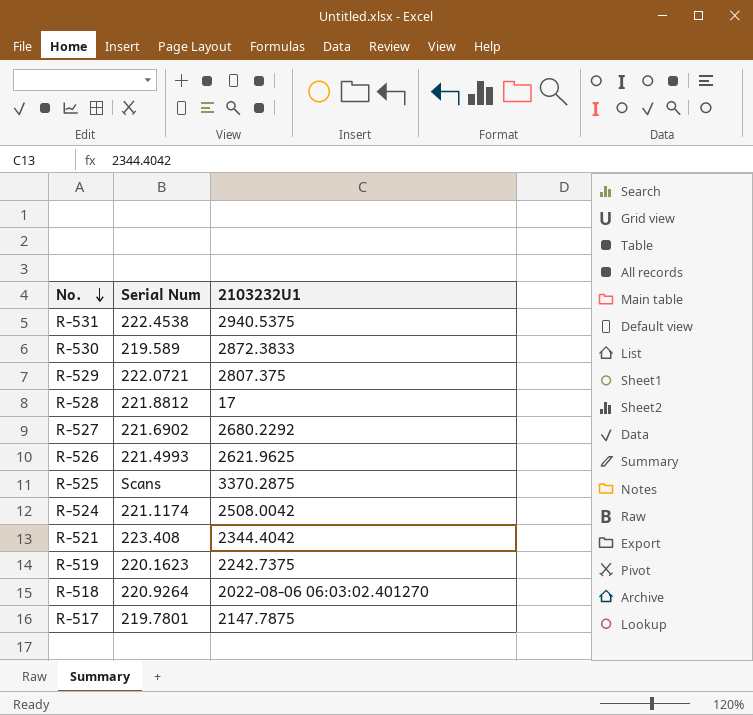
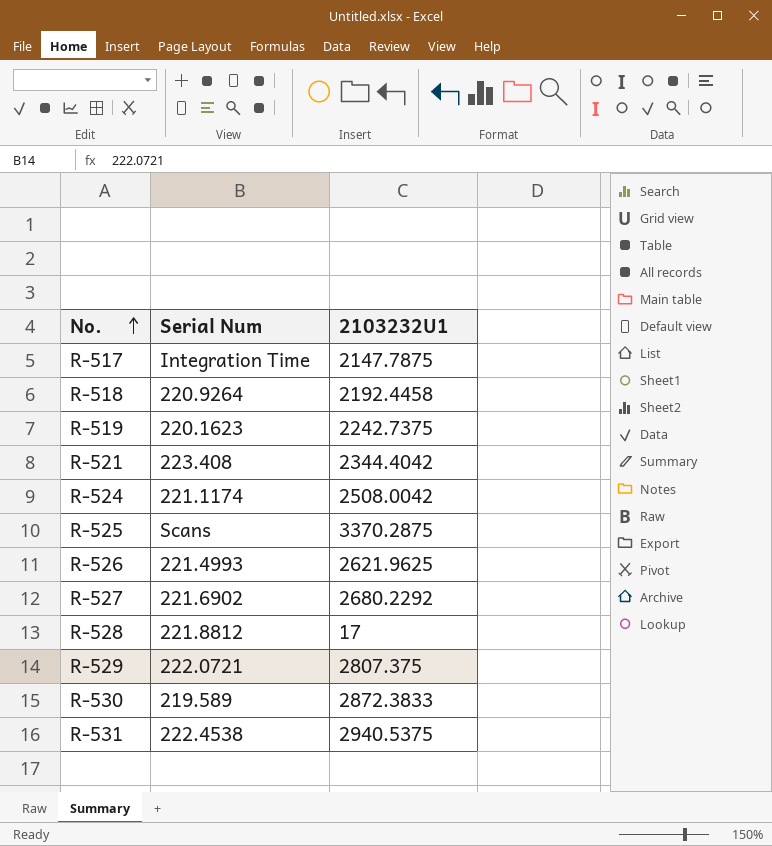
row order: No. descending -> No. ascending
R-517 | Serial Num: 219.7801 -> Integration Time
R-518 | 2103232U1: 2022-08-06 06:03:02.401270 -> 2192.4458

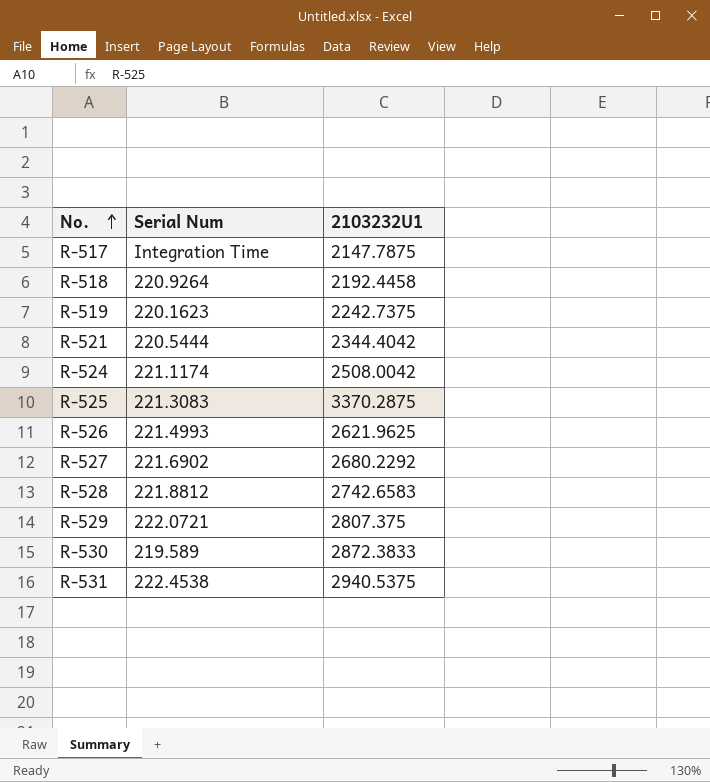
R-521 | Serial Num: 223.408 -> 220.5444
R-525 | Serial Num: Scans -> 221.3083
R-528 | 2103232U1: 17 -> 2742.6583

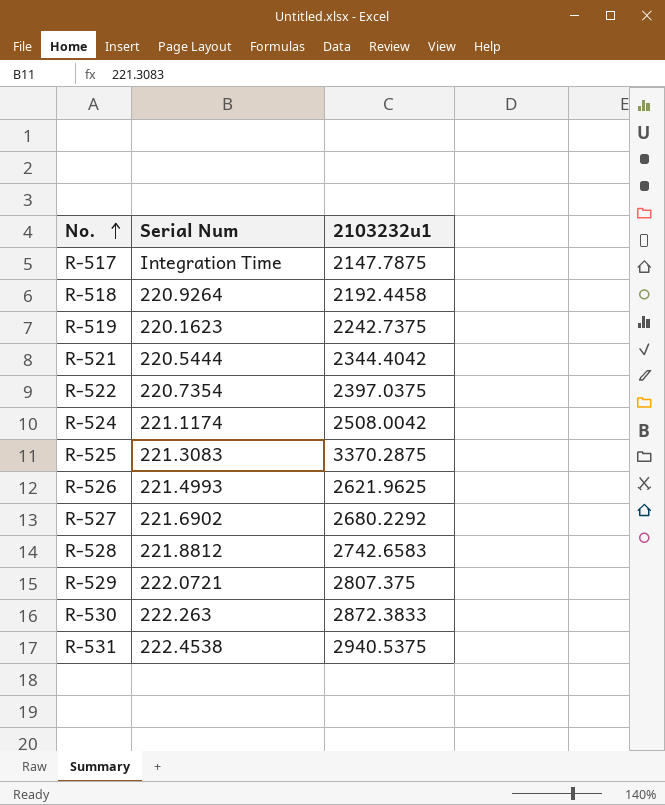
column name: 2103232U1 -> 2103232u1
row R-522: none -> 220.7354 | 2397.0375
R-530 | Serial Num: 219.589 -> 222.263

